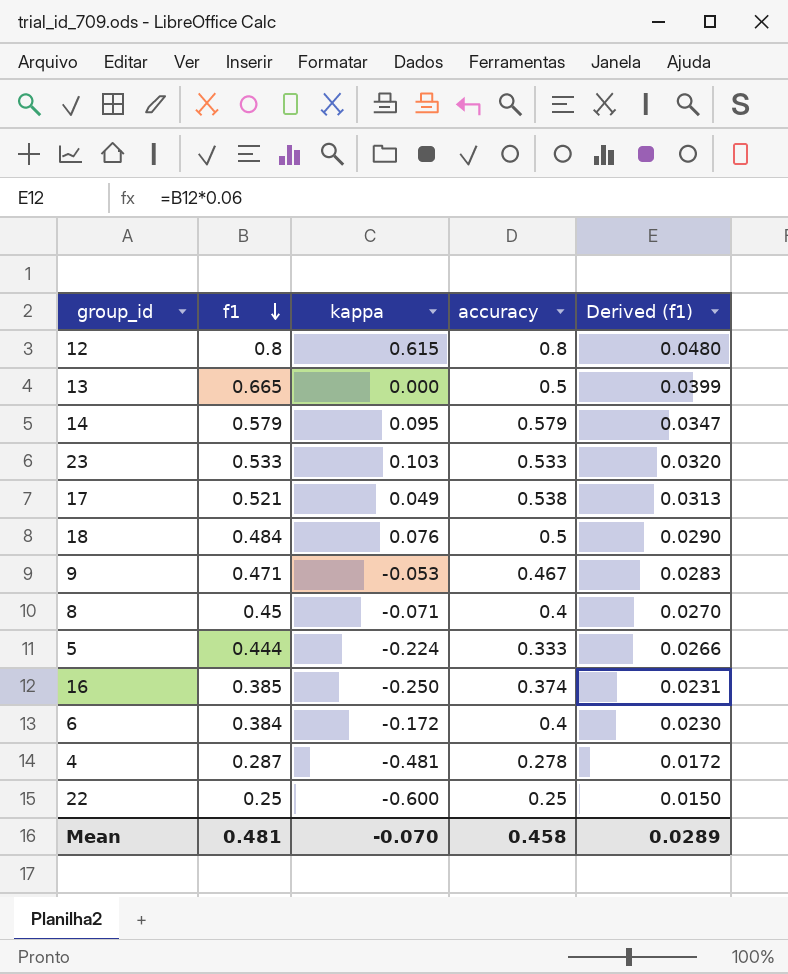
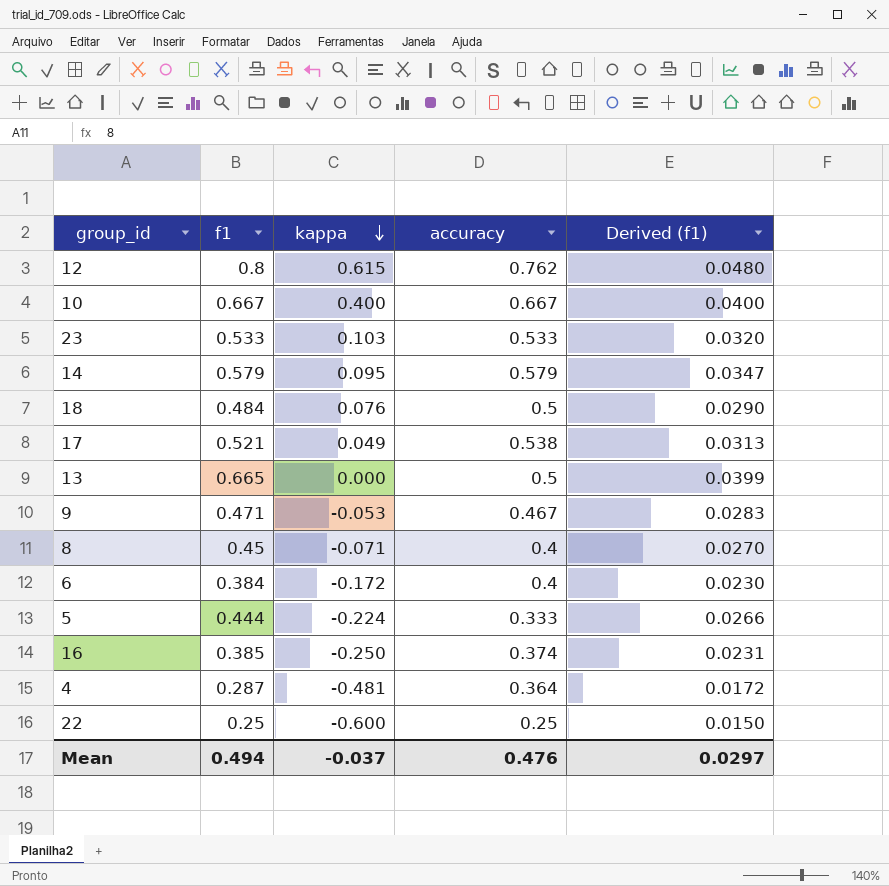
row order: f1 descending -> kappa descending
12 | accuracy: 0.8 -> 0.762
row 10: none -> 0.667 | 0.400 | 0.667 | 0.0400
4 | accuracy: 0.278 -> 0.364
Mean | f1: 0.481 -> 0.494
Mean | kappa: -0.070 -> -0.037
Mean | accuracy: 0.458 -> 0.476
Mean | Derived (f1): 0.0289 -> 0.0297

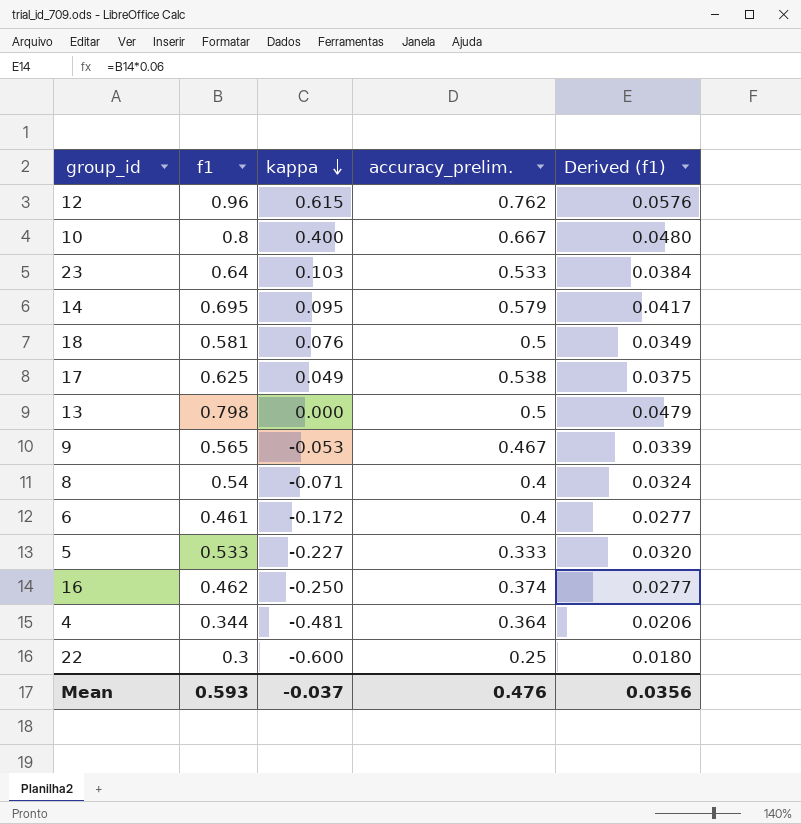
column name: accuracy -> accuracy_prelim.
12 | f1: 0.8 -> 0.96
12 | Derived (f1): 0.0480 -> 0.0576
10 | f1: 0.667 -> 0.8
10 | Derived (f1): 0.0400 -> 0.0480
23 | f1: 0.533 -> 0.64
23 | Derived (f1): 0.0320 -> 0.0384
14 | f1: 0.579 -> 0.695
14 | Derived (f1): 0.0347 -> 0.0417
18 | f1: 0.484 -> 0.581
18 | Derived (f1): 0.0290 -> 0.0349
17 | f1: 0.521 -> 0.625
17 | Derived (f1): 0.0313 -> 0.0375
13 | f1: 0.665 -> 0.798
13 | Derived (f1): 0.0399 -> 0.0479
9 | f1: 0.471 -> 0.565
9 | Derived (f1): 0.0283 -> 0.0339
8 | f1: 0.45 -> 0.54
8 | Derived (f1): 0.0270 -> 0.0324
6 | f1: 0.384 -> 0.461
6 | Derived (f1): 0.0230 -> 0.0277
5 | f1: 0.444 -> 0.533
5 | kappa: -0.224 -> -0.227
5 | Derived (f1): 0.0266 -> 0.0320
16 | f1: 0.385 -> 0.462
16 | Derived (f1): 0.0231 -> 0.0277
4 | f1: 0.287 -> 0.344
4 | Derived (f1): 0.0172 -> 0.0206
22 | f1: 0.25 -> 0.3
22 | Derived (f1): 0.0150 -> 0.0180
Mean | f1: 0.494 -> 0.593
Mean | Derived (f1): 0.0297 -> 0.0356

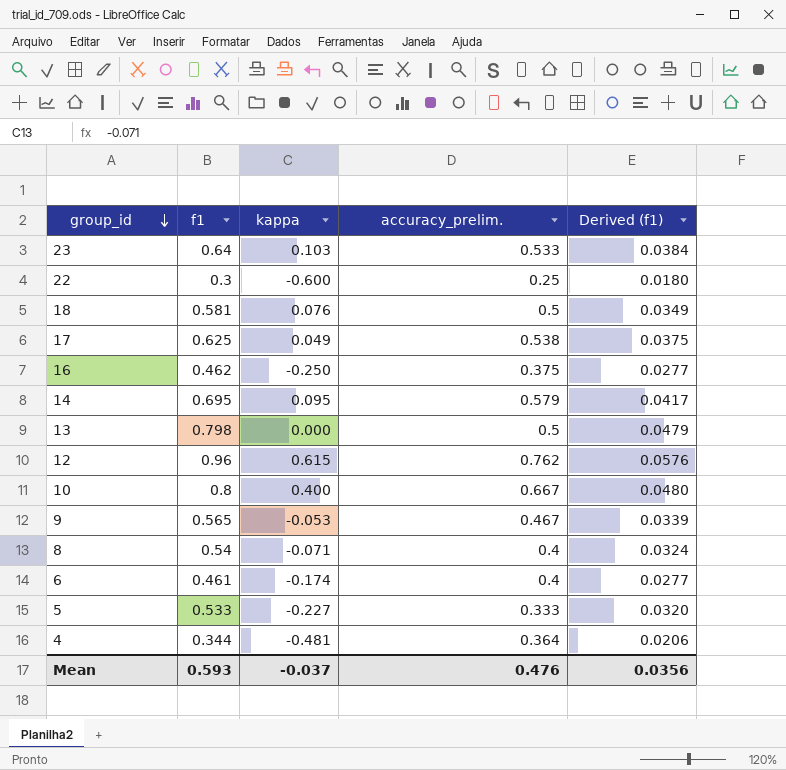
row order: kappa descending -> group_id descending
16 | accuracy_prelim.: 0.374 -> 0.375
6 | kappa: -0.172 -> -0.174

